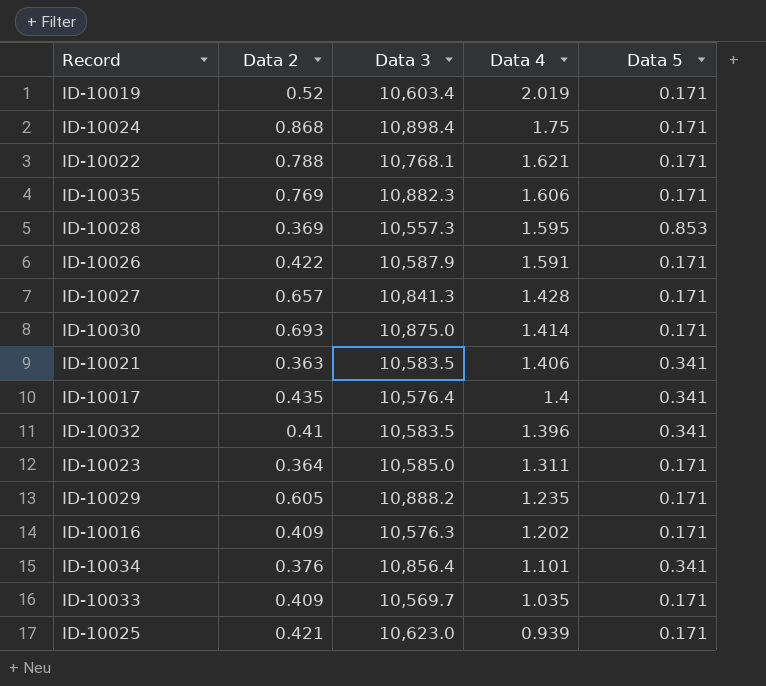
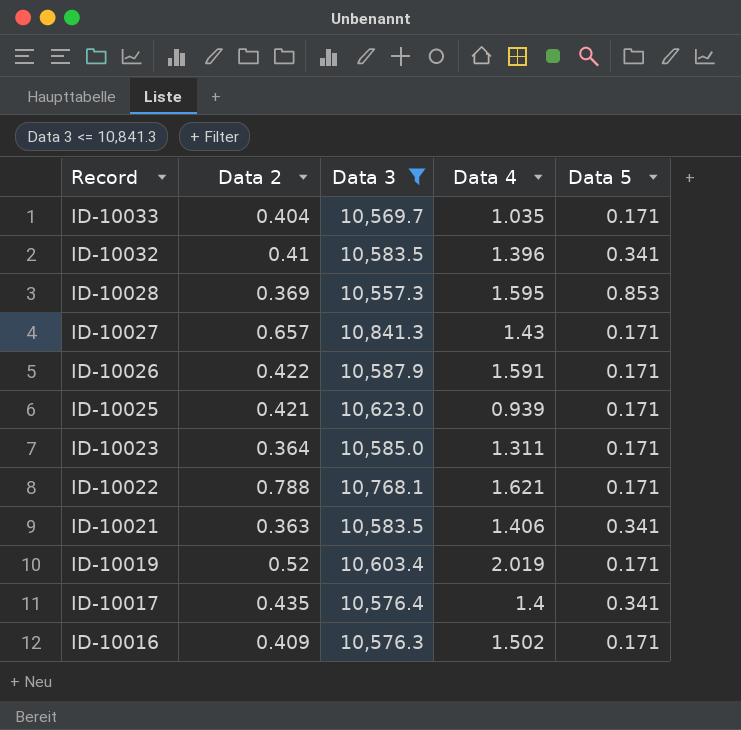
filter: none -> Data 3 <= 10,841.3
row order: Data 4 descending -> Record descending
ID-10033 | Data 2: 0.409 -> 0.404
ID-10027 | Data 4: 1.428 -> 1.43
ID-10016 | Data 4: 1.202 -> 1.502

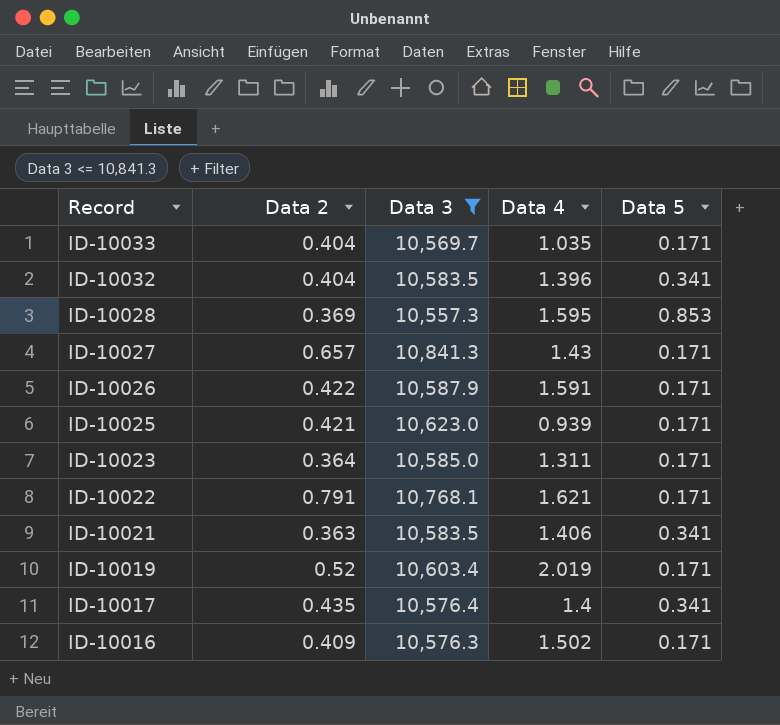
ID-10032 | Data 2: 0.41 -> 0.404
ID-10022 | Data 2: 0.788 -> 0.791

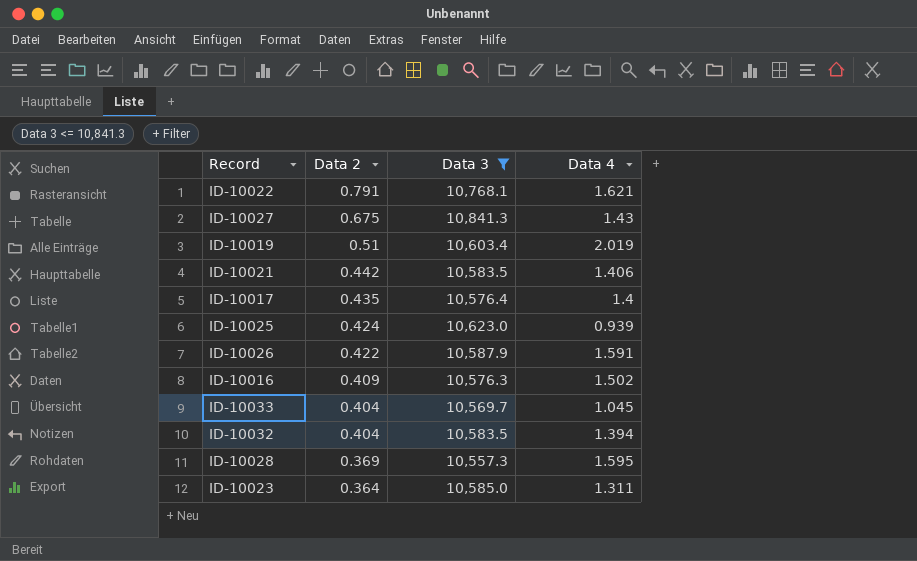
row order: Record descending -> Data 2 descending
column Data 5 | position: 5 -> none
ID-10027 | Data 2: 0.657 -> 0.675
ID-10019 | Data 2: 0.52 -> 0.51
ID-10021 | Data 2: 0.363 -> 0.442
ID-10025 | Data 2: 0.421 -> 0.424
ID-10033 | Data 4: 1.035 -> 1.045
ID-10032 | Data 4: 1.396 -> 1.394

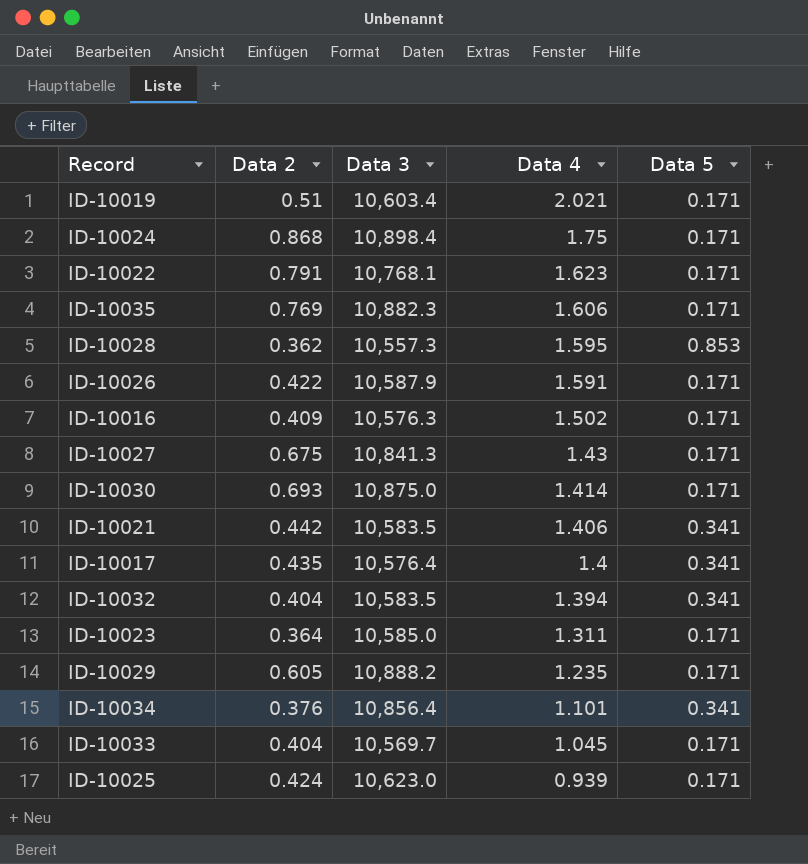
filter: Data 3 <= 10,841.3 -> none
row order: Data 2 descending -> Data 4 descending
column Data 5 | position: none -> 5
ID-10019 | Data 4: 2.019 -> 2.021
ID-10022 | Data 4: 1.621 -> 1.623
ID-10028 | Data 2: 0.369 -> 0.362

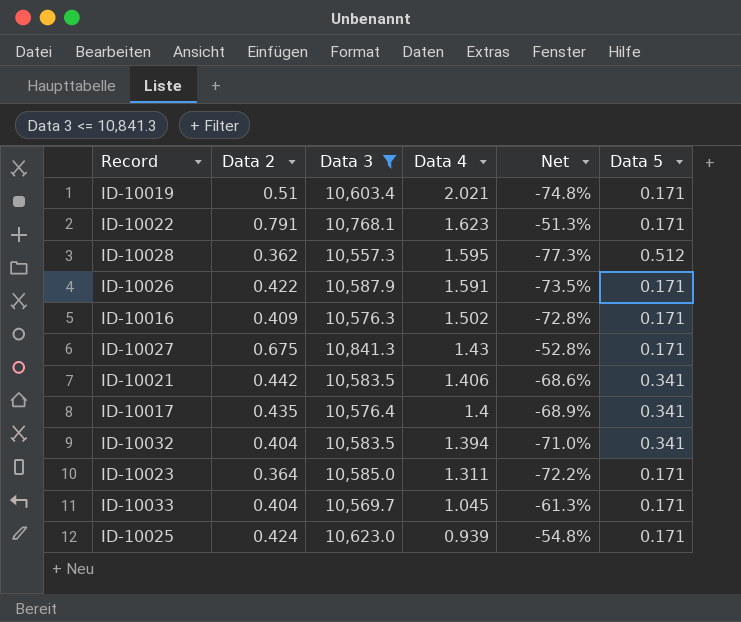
filter: none -> Data 3 <= 10,841.3
column Net | formula: none -> ([Data 2] - [Data 4]) / [Data 4]
ID-10028 | Data 5: 0.853 -> 0.512

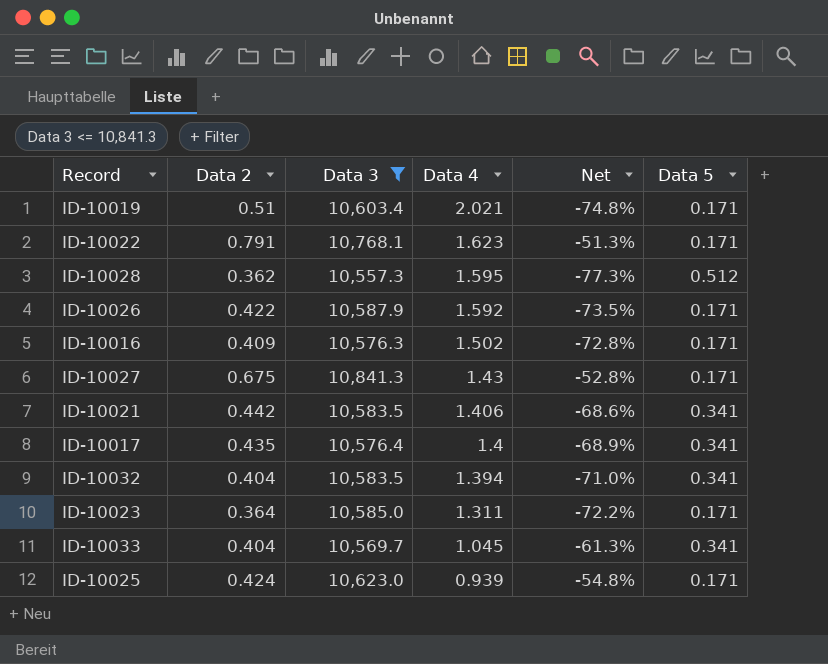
ID-10026 | Data 4: 1.591 -> 1.592
ID-10033 | Data 5: 0.171 -> 0.341

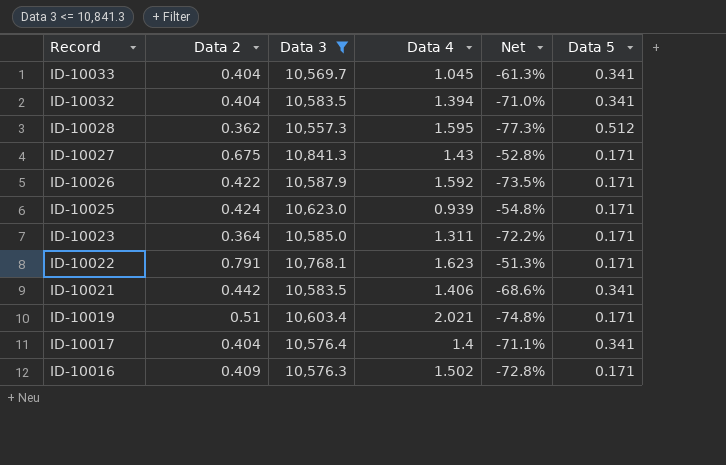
row order: Data 4 descending -> Record descending
ID-10017 | Data 2: 0.435 -> 0.404
ID-10017 | Net: -68.9% -> -71.1%

